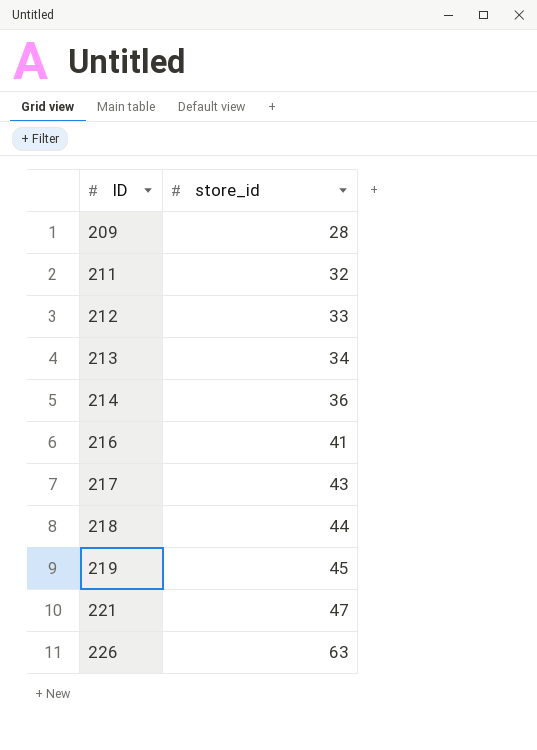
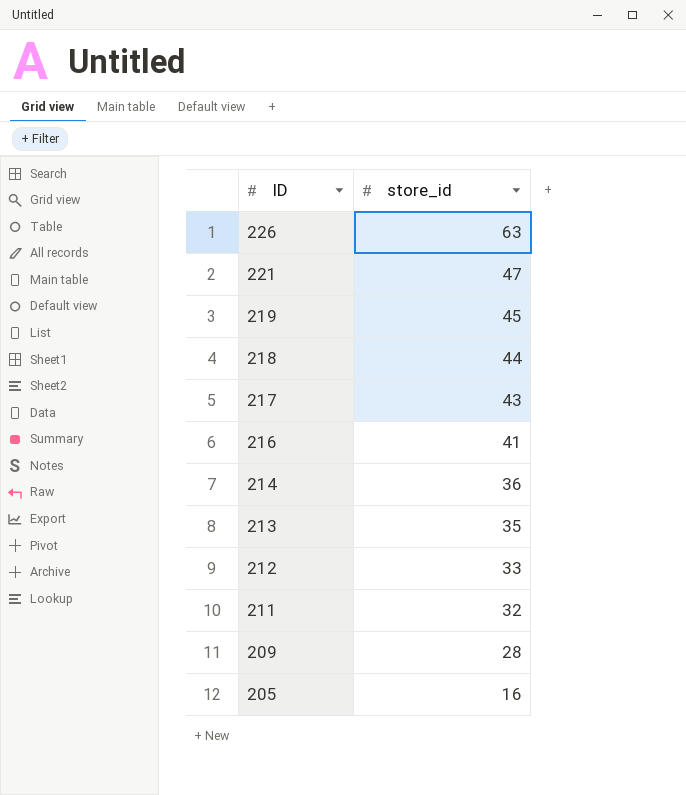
row order: ID ascending -> ID descending
213 | store_id: 34 -> 35
row 205: none -> 16

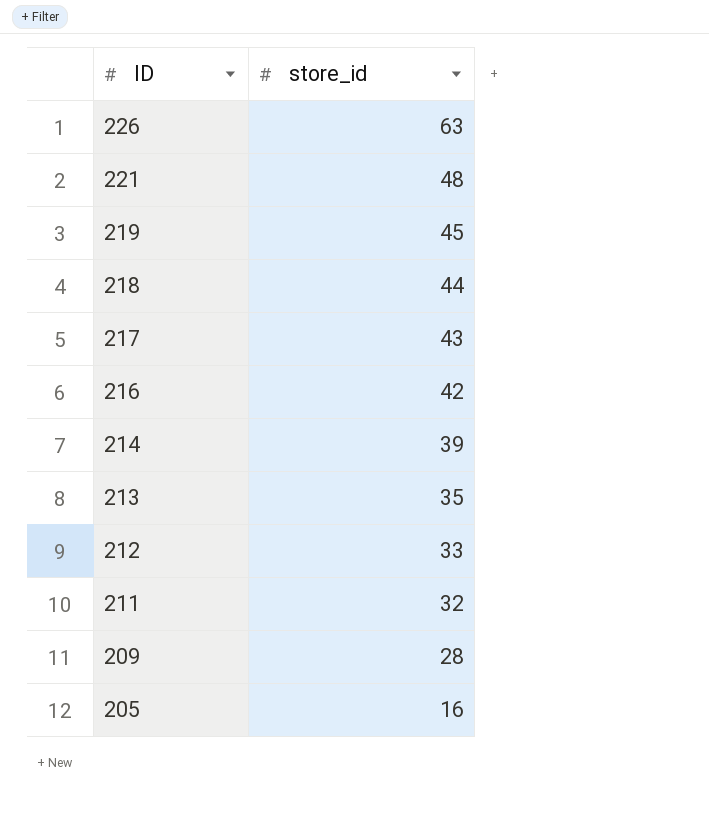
221 | store_id: 47 -> 48
216 | store_id: 41 -> 42
214 | store_id: 36 -> 39

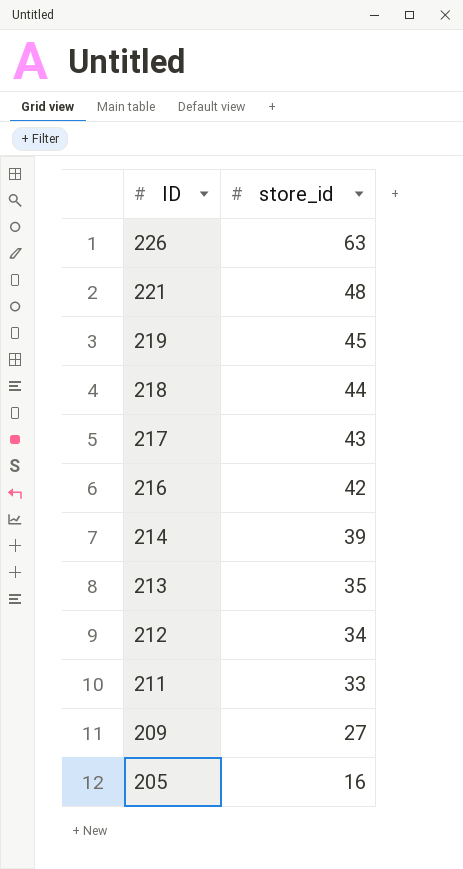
212 | store_id: 33 -> 34
211 | store_id: 32 -> 33
209 | store_id: 28 -> 27

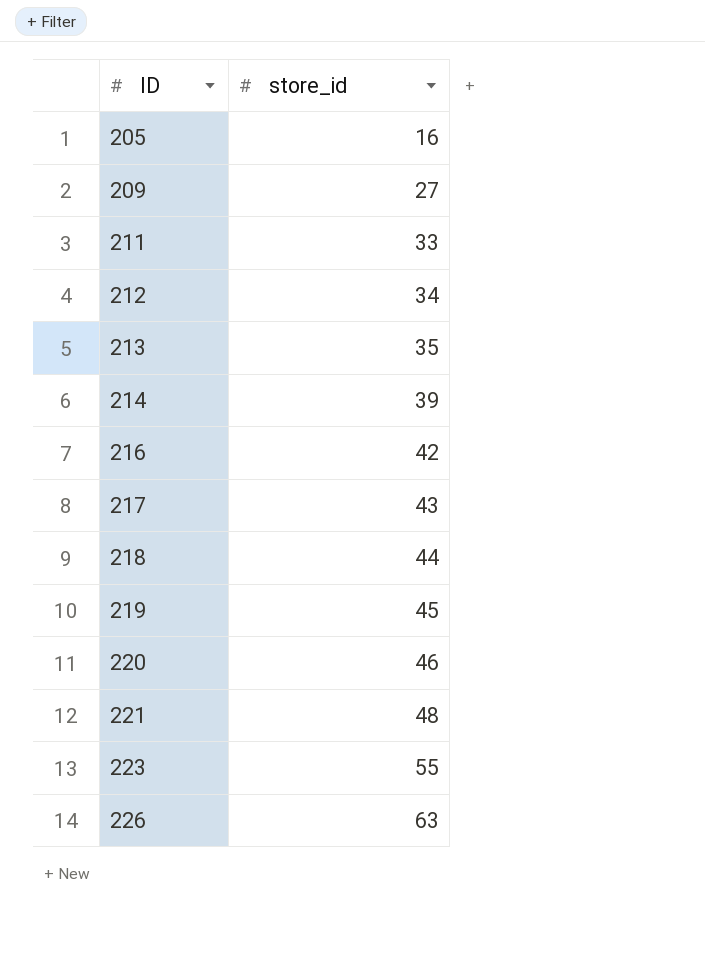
row order: ID descending -> ID ascending
row 220: none -> 46
row 223: none -> 55

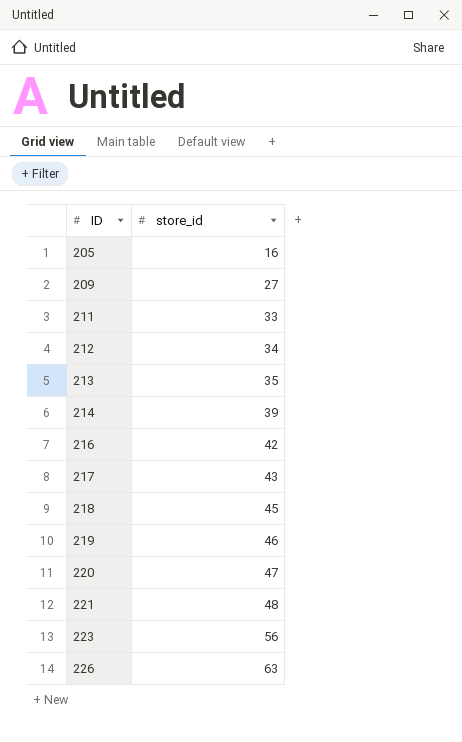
218 | store_id: 44 -> 45
219 | store_id: 45 -> 46
220 | store_id: 46 -> 47
223 | store_id: 55 -> 56

